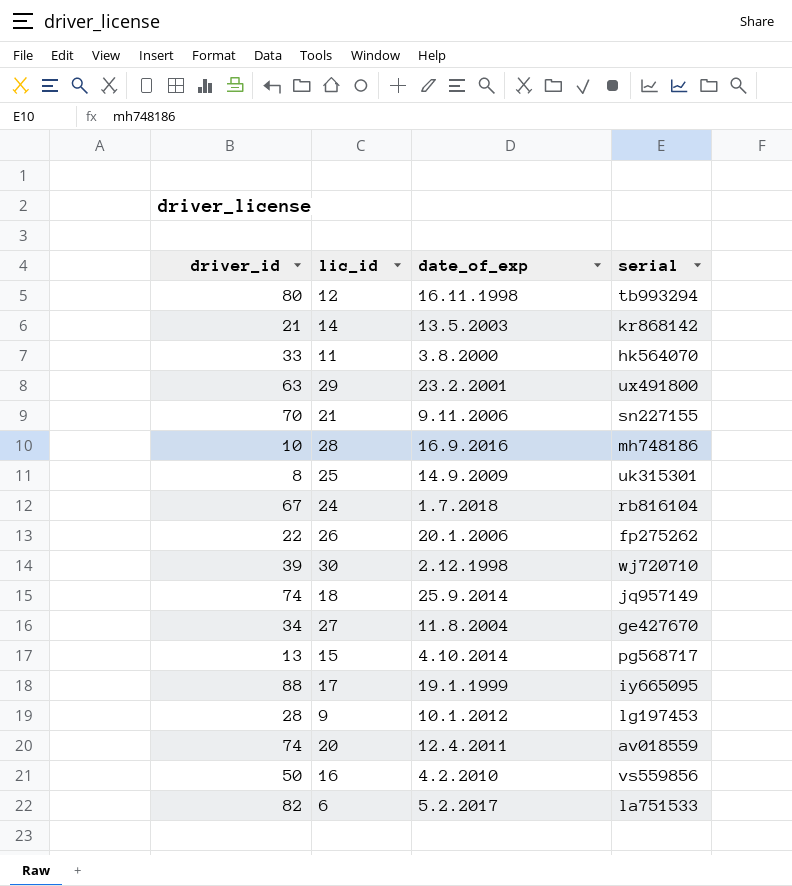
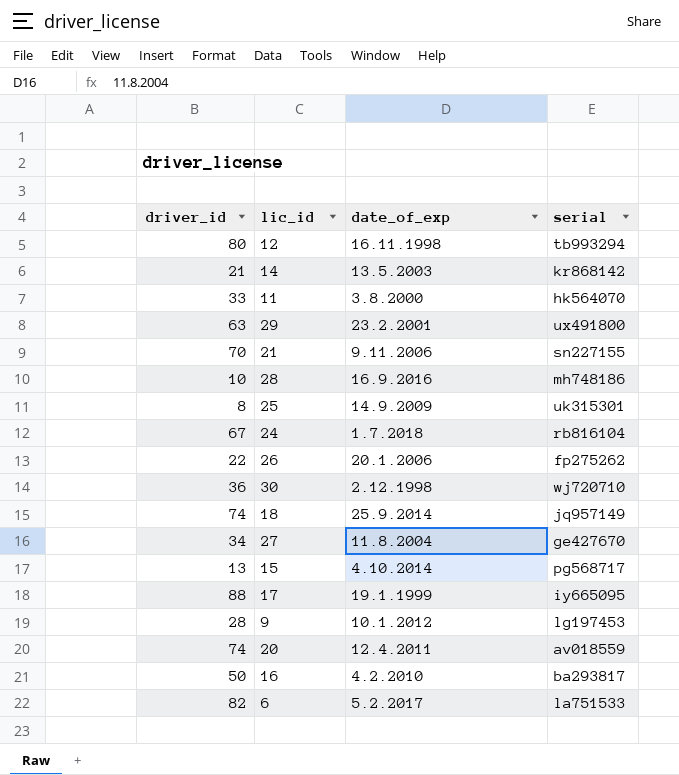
30 | driver_id: 39 -> 36
16 | serial: vs559856 -> ba293817

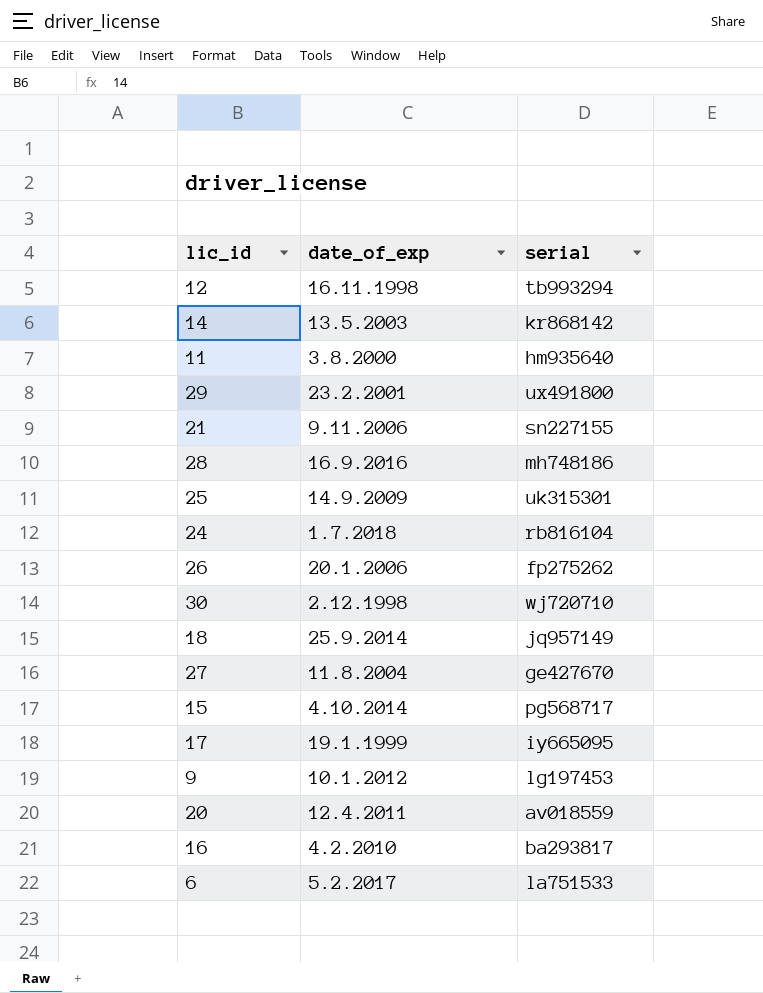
column driver_id | position: 1 -> none
11 | serial: hk564070 -> hm935640

